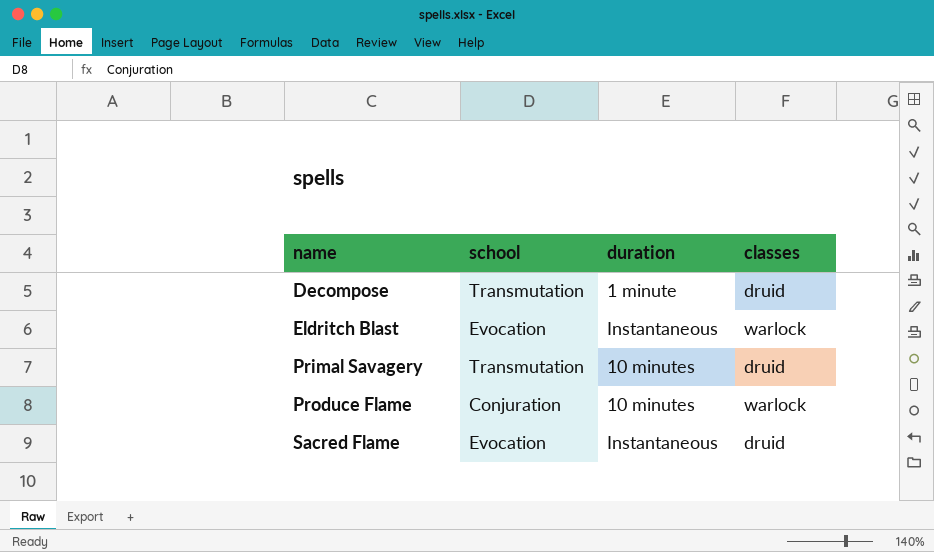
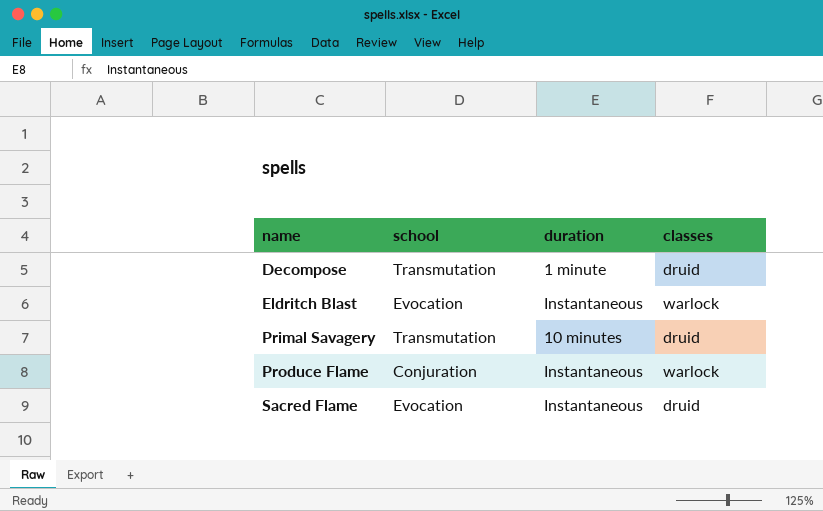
Produce Flame | duration: 10 minutes -> Instantaneous

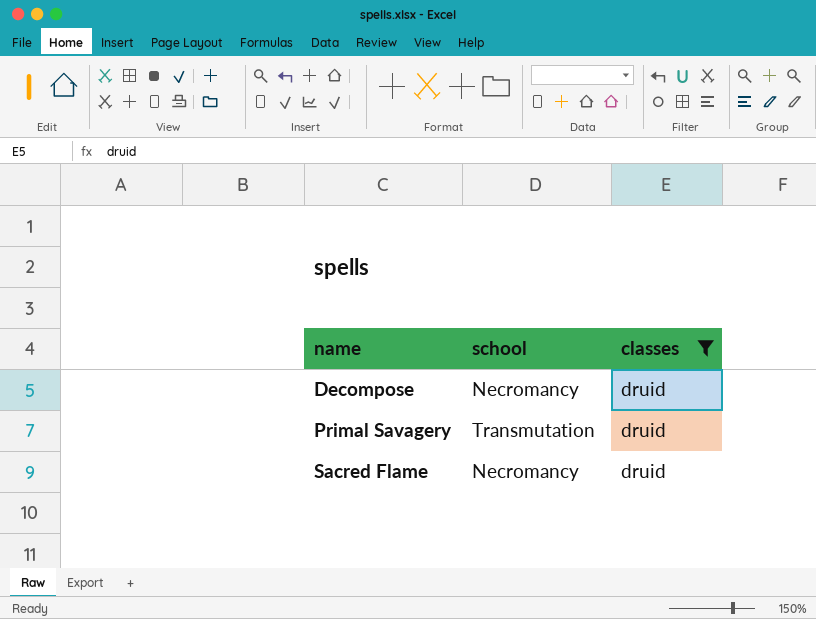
filter: none -> classes = druid
column duration | position: 3 -> none
Decompose | school: Transmutation -> Necromancy
Sacred Flame | school: Evocation -> Necromancy

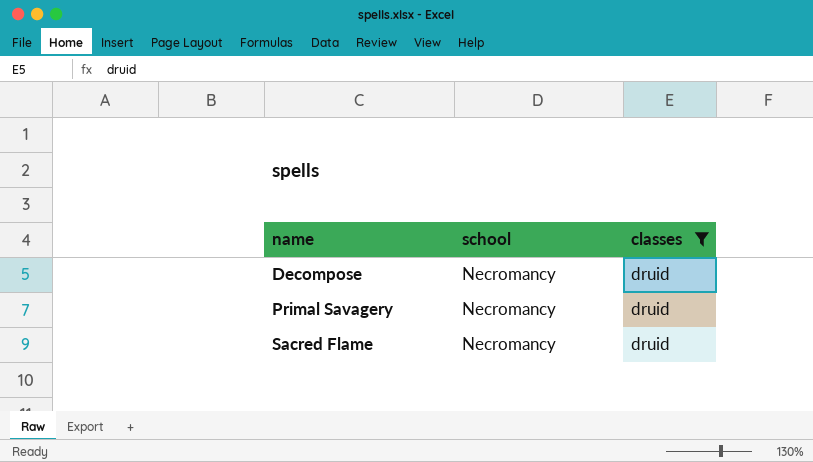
Primal Savagery | school: Transmutation -> Necromancy

